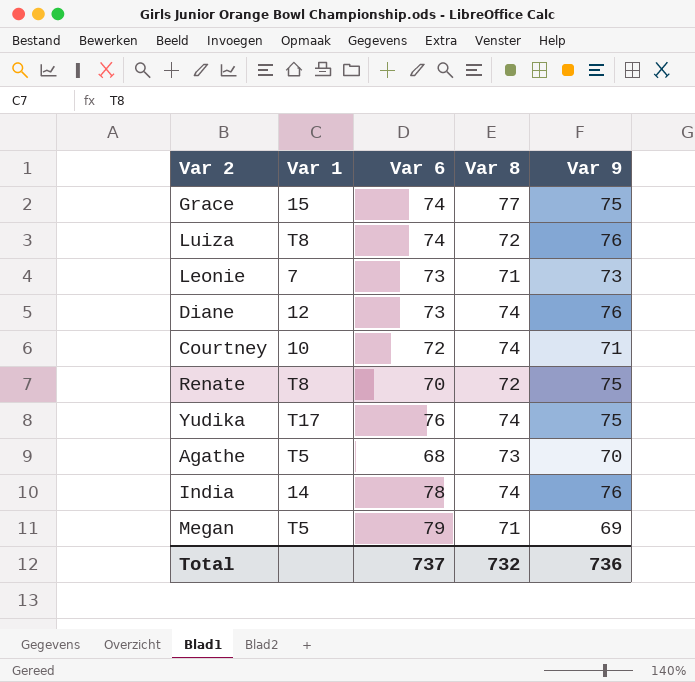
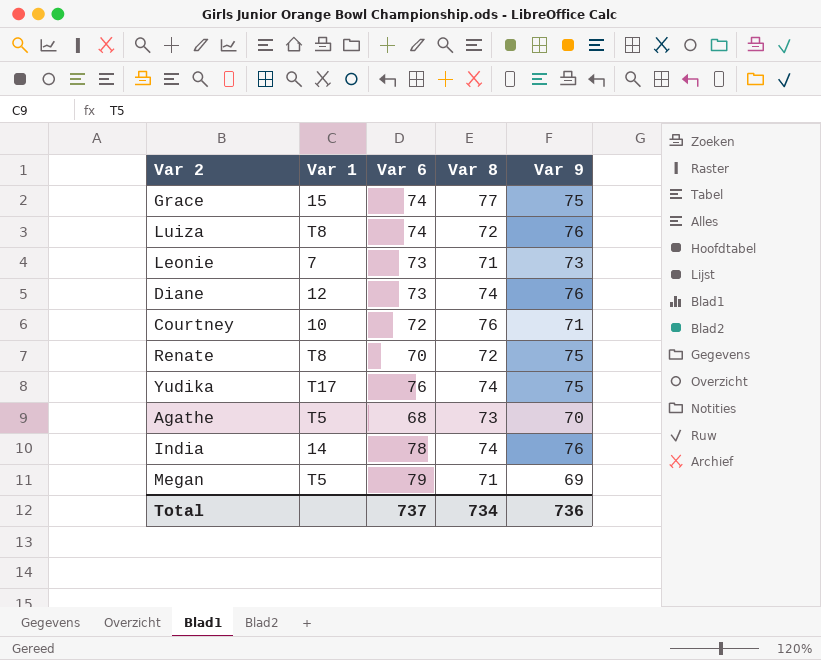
Courtney | Var 8: 74 -> 76
Total | Var 8: 732 -> 734

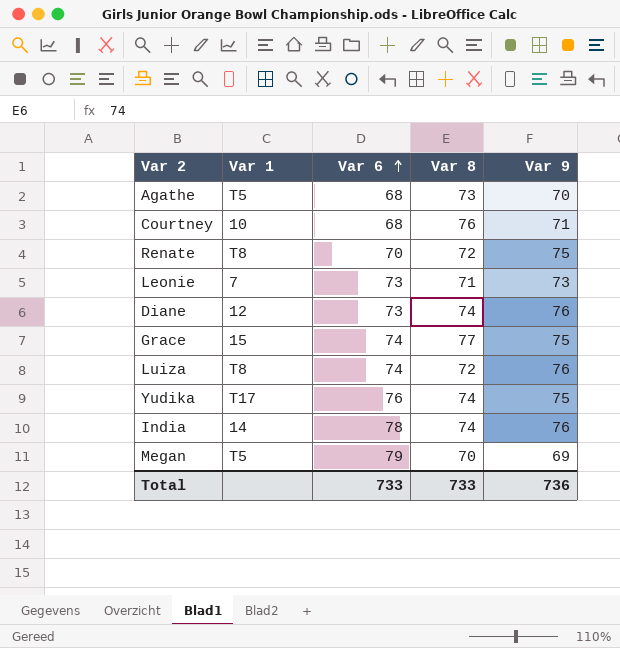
row order: none -> Var 6 ascending
Courtney | Var 6: 72 -> 68
Megan | Var 8: 71 -> 70
Total | Var 6: 737 -> 733
Total | Var 8: 734 -> 733

